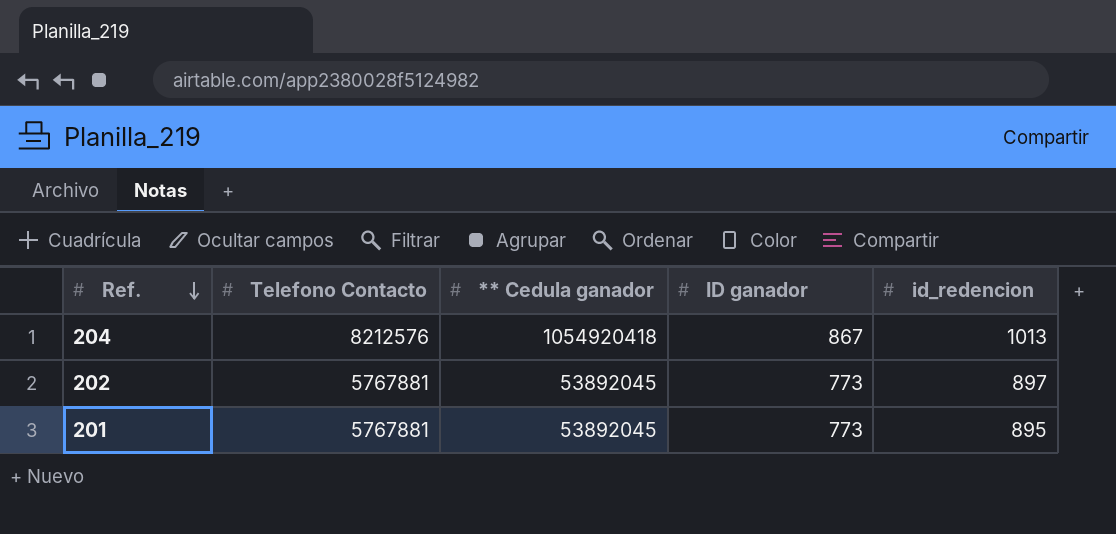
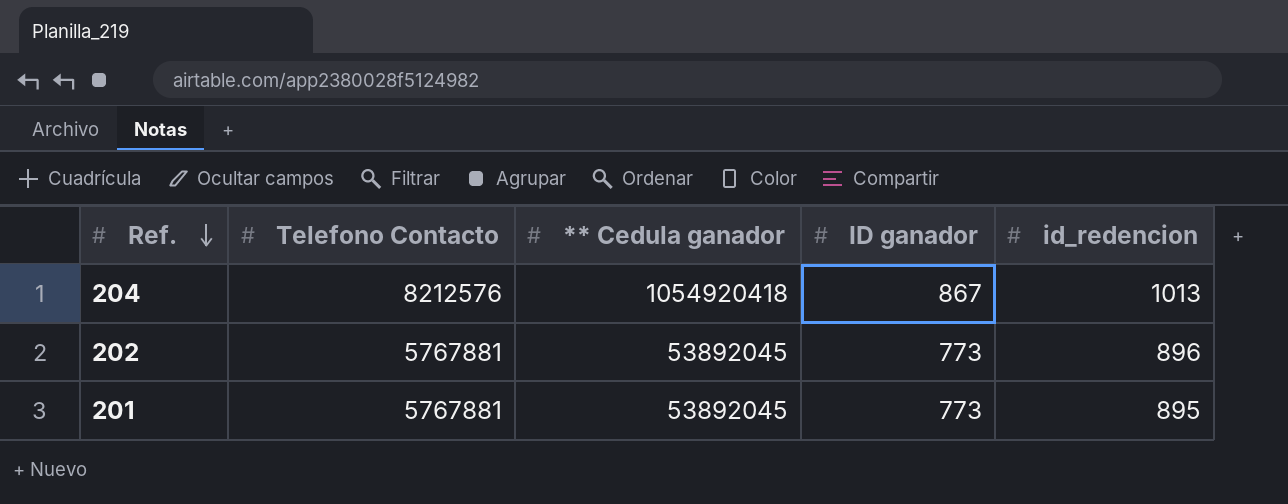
202 | id_redencion: 897 -> 896

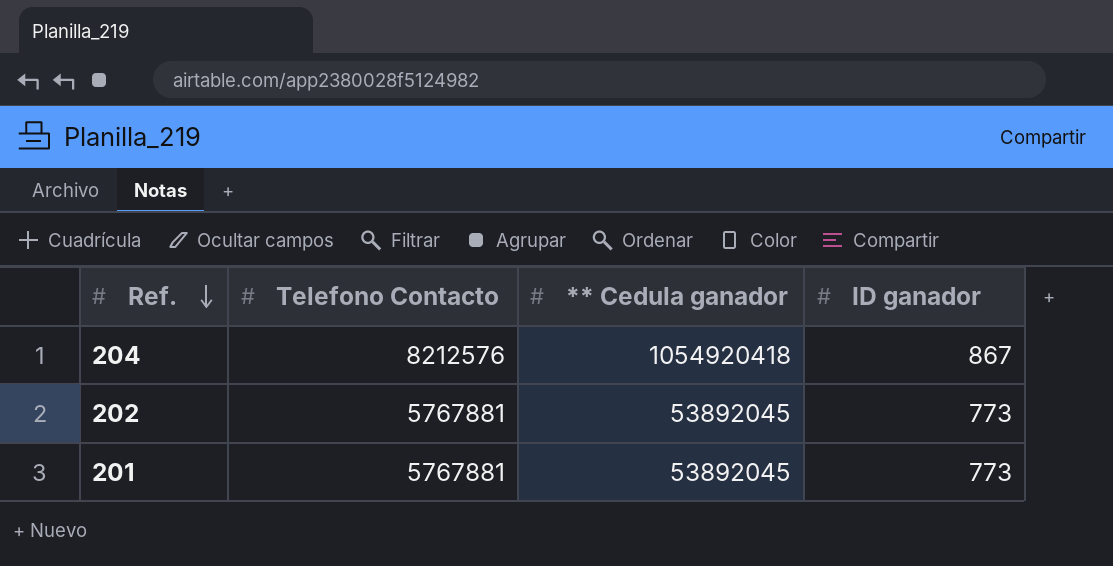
column id_redencion | position: 5 -> none

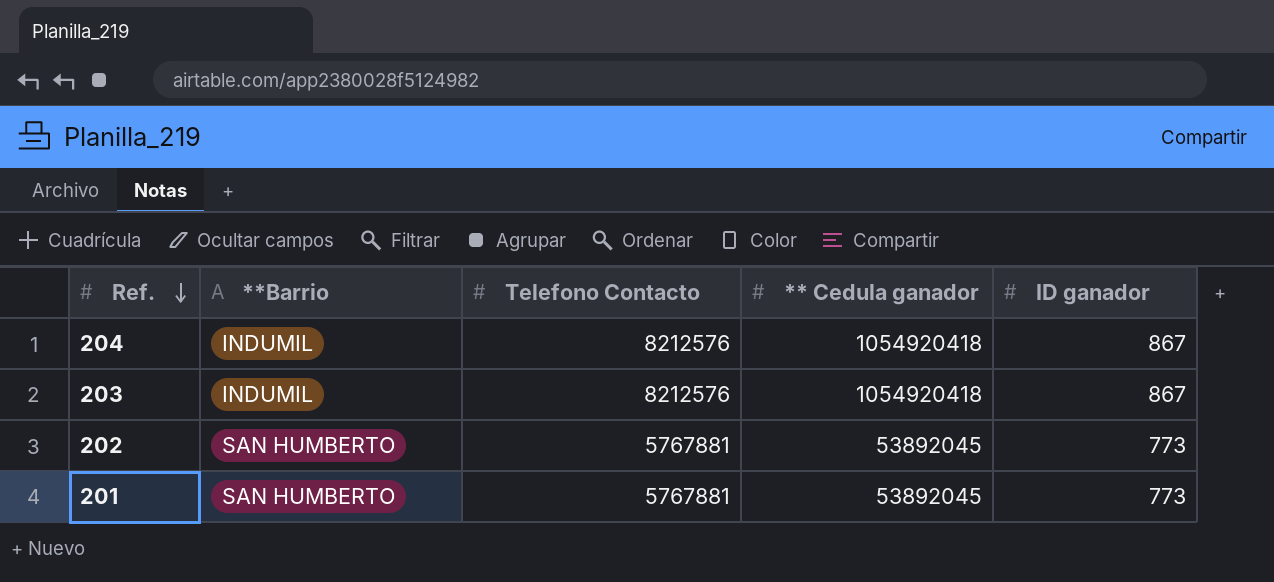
column **Barrio | position: none -> 2
row 203: none -> INDUMIL | 8212576 | 1054920418 | 867

